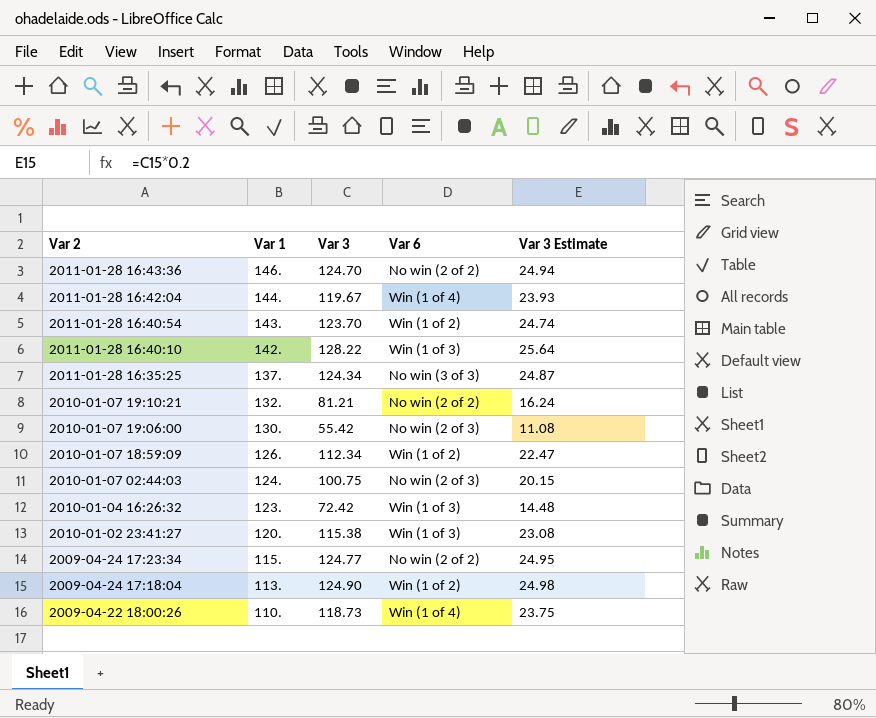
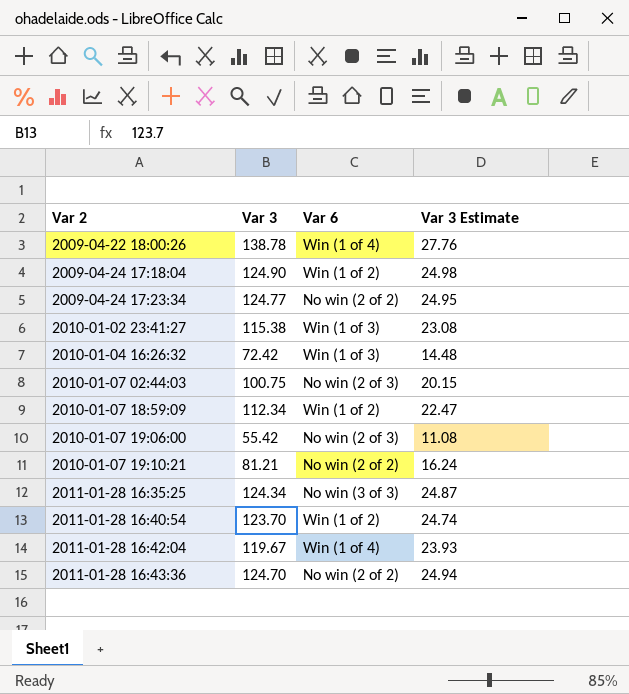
row order: Var 2 descending -> Var 2 ascending
column Var 1 | position: 2 -> none
row 2011-01-28 16:40:10: 142. | 128.22 | Win (1 of 3) | 25.64 -> none
2009-04-22 18:00:26 | Var 3: 118.73 -> 138.78
2009-04-22 18:00:26 | Var 3 Estimate: 23.75 -> 27.76

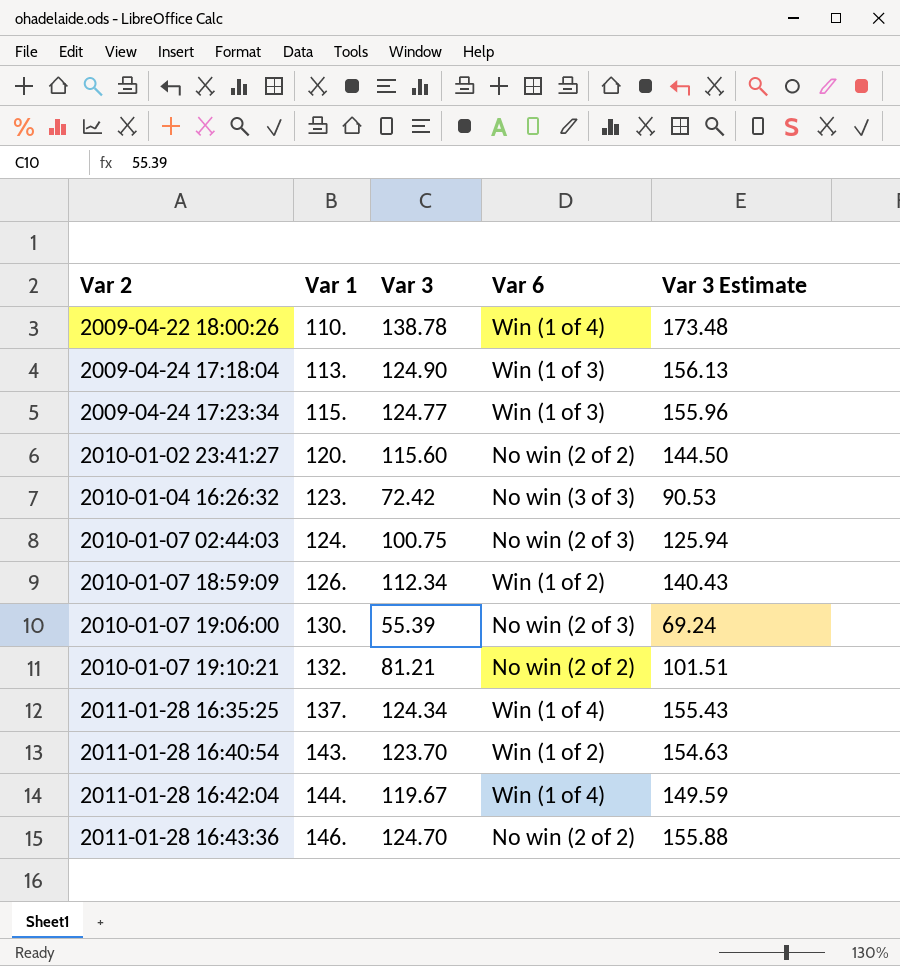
column Var 1 | position: none -> 2
column Var 3 Estimate | formula: [Var 3] * 0.2 -> [Var 3] * 1.25
2009-04-24 17:18:04 | Var 6: Win (1 of 2) -> Win (1 of 3)
2009-04-24 17:23:34 | Var 6: No win (2 of 2) -> Win (1 of 3)
2010-01-02 23:41:27 | Var 3: 115.38 -> 115.60
2010-01-02 23:41:27 | Var 6: Win (1 of 3) -> No win (2 of 2)
2010-01-04 16:26:32 | Var 6: Win (1 of 3) -> No win (3 of 3)
2010-01-07 19:06:00 | Var 3: 55.42 -> 55.39
2011-01-28 16:35:25 | Var 6: No win (3 of 3) -> Win (1 of 4)

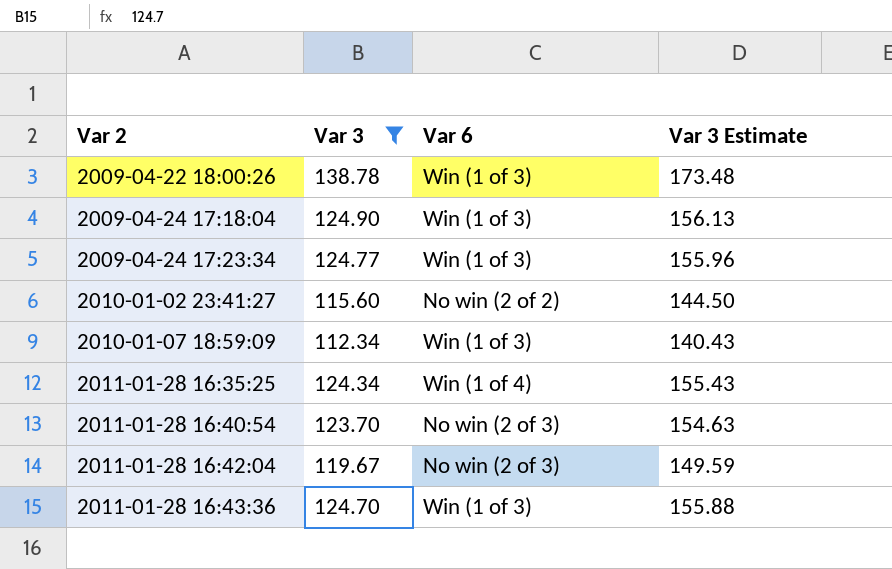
filter: none -> Var 3 >= 112.34
column Var 1 | position: 2 -> none
2009-04-22 18:00:26 | Var 6: Win (1 of 4) -> Win (1 of 3)
2010-01-07 18:59:09 | Var 6: Win (1 of 2) -> Win (1 of 3)
2011-01-28 16:40:54 | Var 6: Win (1 of 2) -> No win (2 of 3)
2011-01-28 16:42:04 | Var 6: Win (1 of 4) -> No win (2 of 3)
2011-01-28 16:43:36 | Var 6: No win (2 of 2) -> Win (1 of 3)

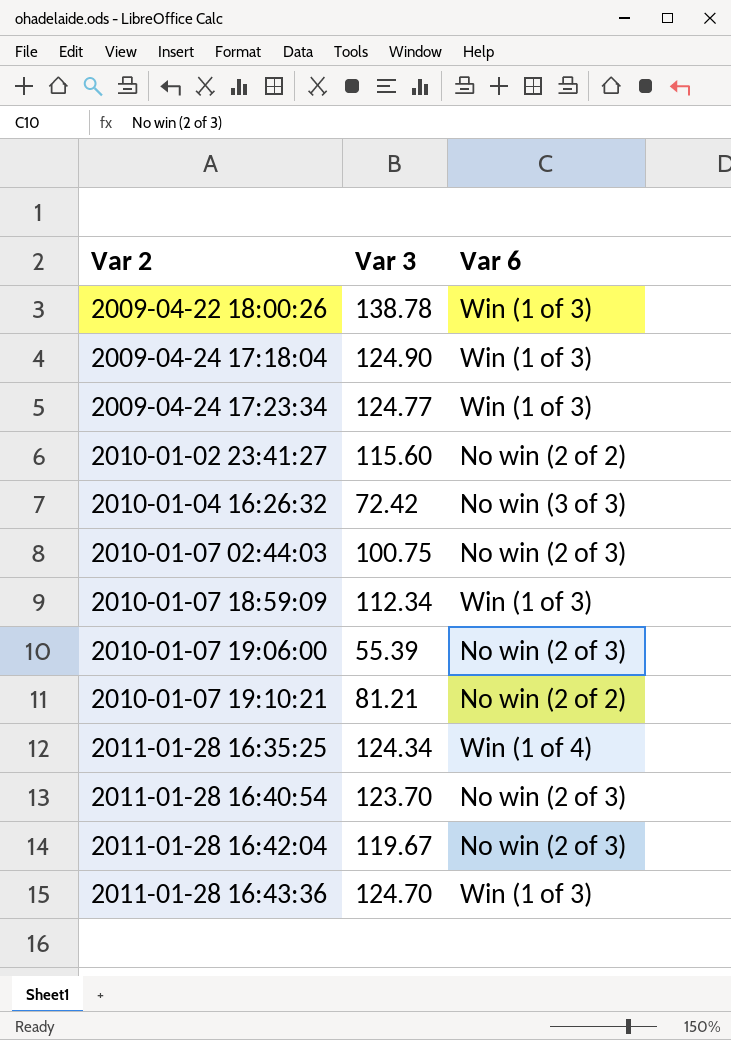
filter: Var 3 >= 112.34 -> none
column Var 3 Estimate | formula: [Var 3] * 1.25 -> none

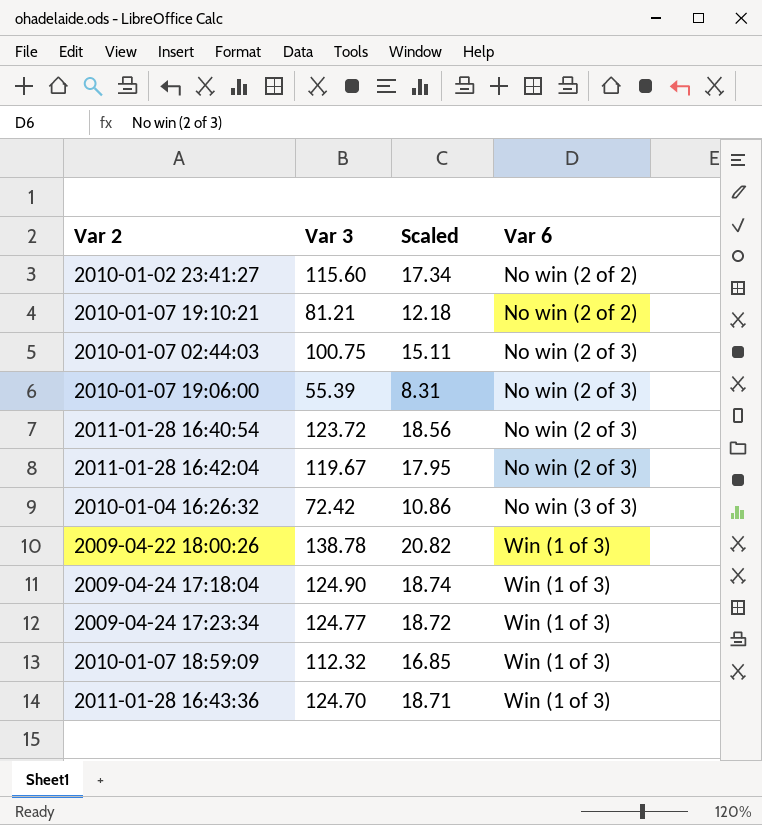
row order: Var 2 ascending -> Var 6 ascending
column Scaled | formula: none -> [Var 3] * 0.15
row 2011-01-28 16:35:25: 124.34 | Win (1 of 4) -> none
2011-01-28 16:40:54 | Var 3: 123.70 -> 123.72
2010-01-07 18:59:09 | Var 3: 112.34 -> 112.32

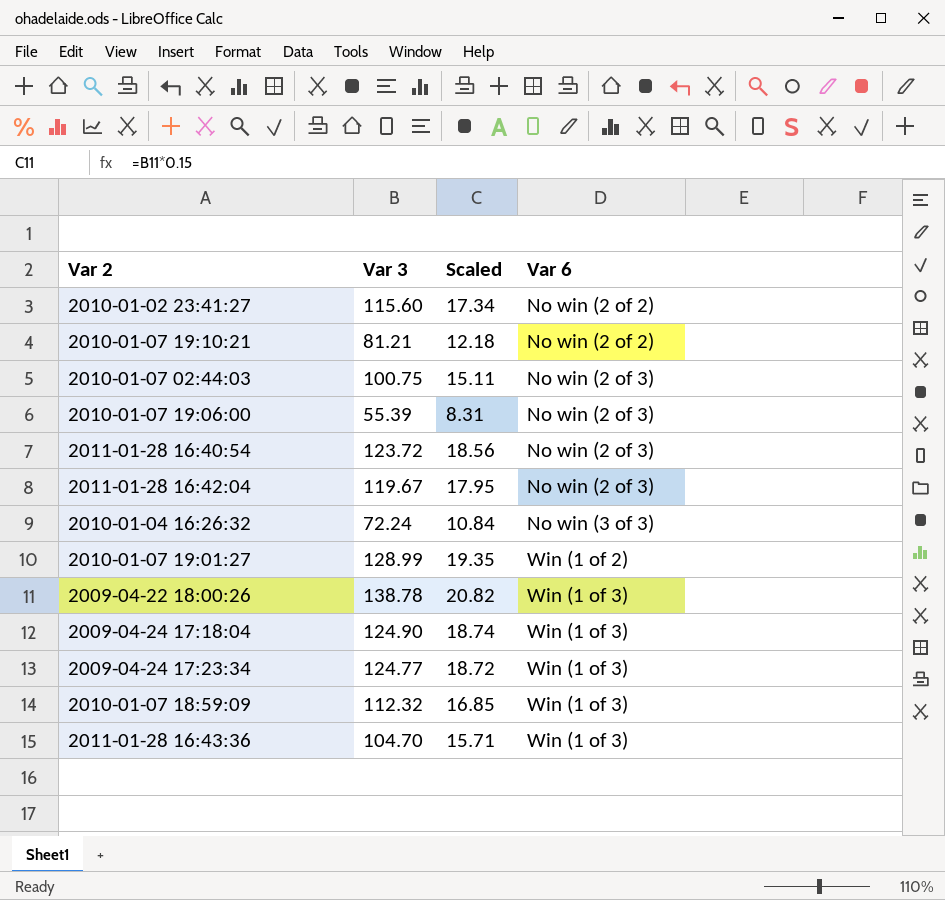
2010-01-04 16:26:32 | Var 3: 72.42 -> 72.24
2010-01-04 16:26:32 | Scaled: 10.86 -> 10.84
row 2010-01-07 19:01:27: none -> 128.99 | 19.35 | Win (1 of 2)
2011-01-28 16:43:36 | Var 3: 124.70 -> 104.70
2011-01-28 16:43:36 | Scaled: 18.71 -> 15.71

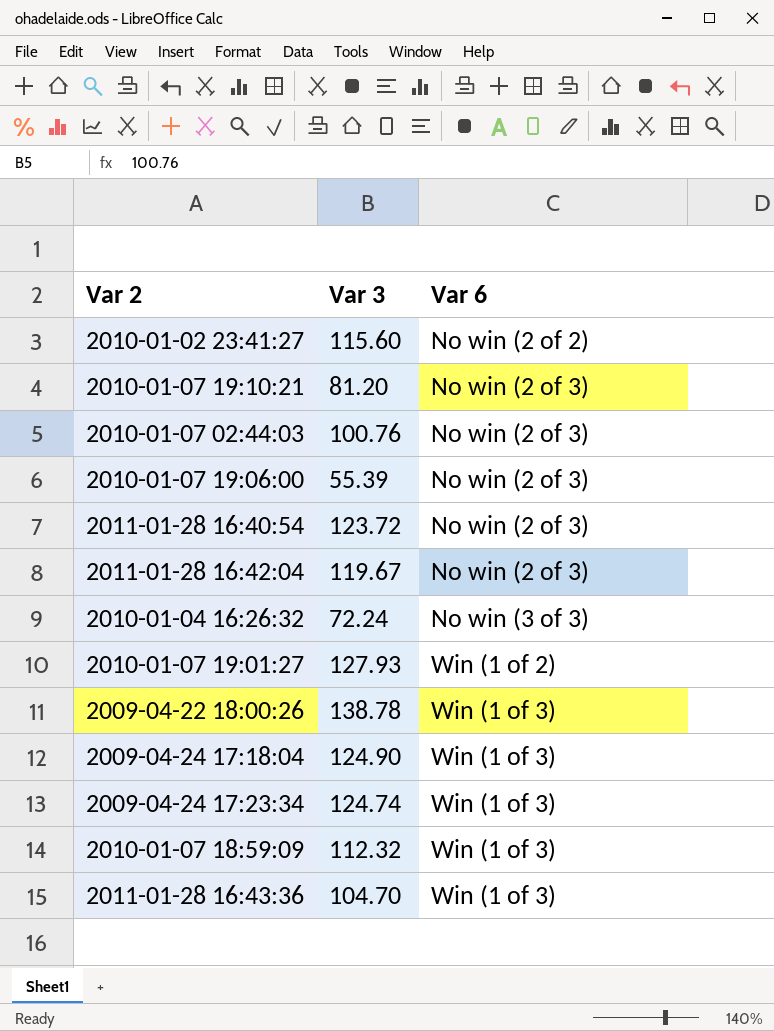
column Scaled | formula: [Var 3] * 0.15 -> none
2010-01-07 19:10:21 | Var 3: 81.21 -> 81.20
2010-01-07 19:10:21 | Var 6: No win (2 of 2) -> No win (2 of 3)
2010-01-07 02:44:03 | Var 3: 100.75 -> 100.76
2010-01-07 19:01:27 | Var 3: 128.99 -> 127.93
2009-04-24 17:23:34 | Var 3: 124.77 -> 124.74

